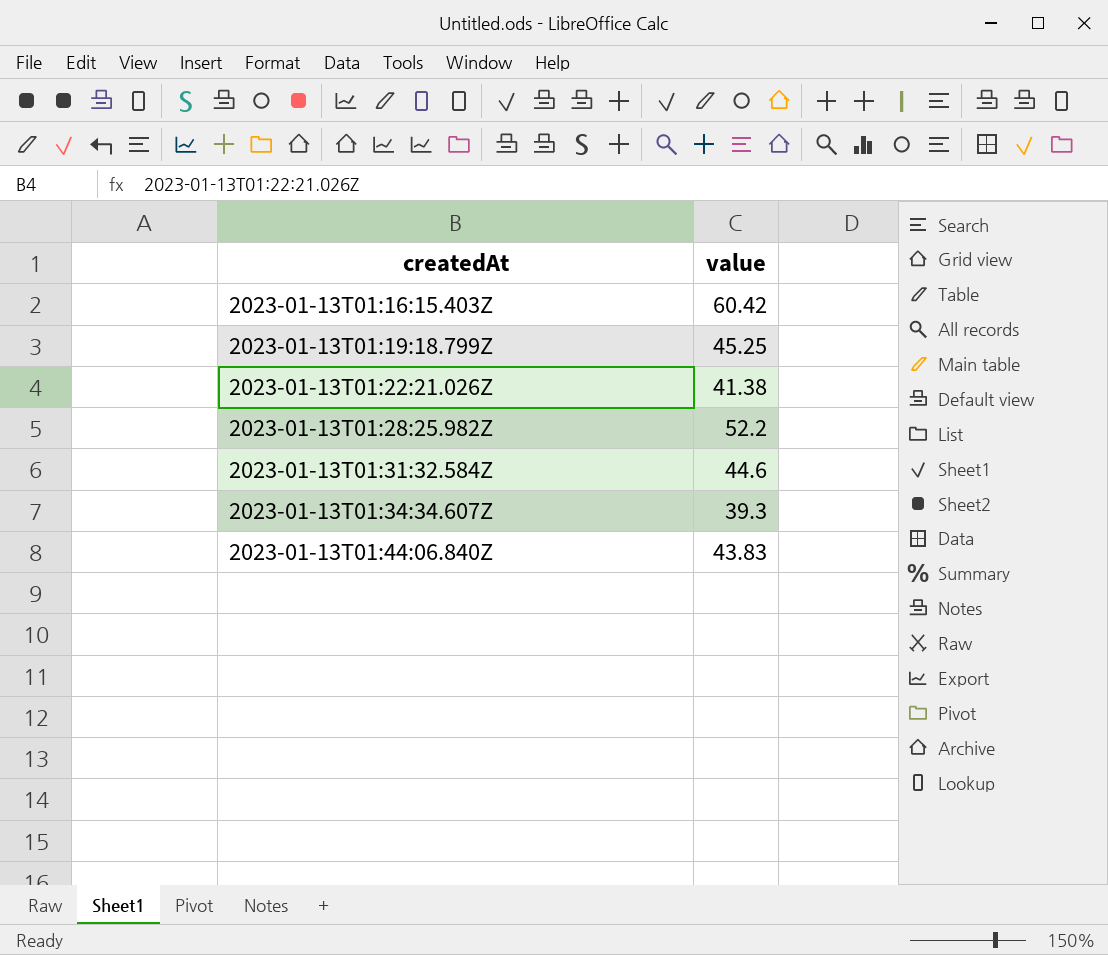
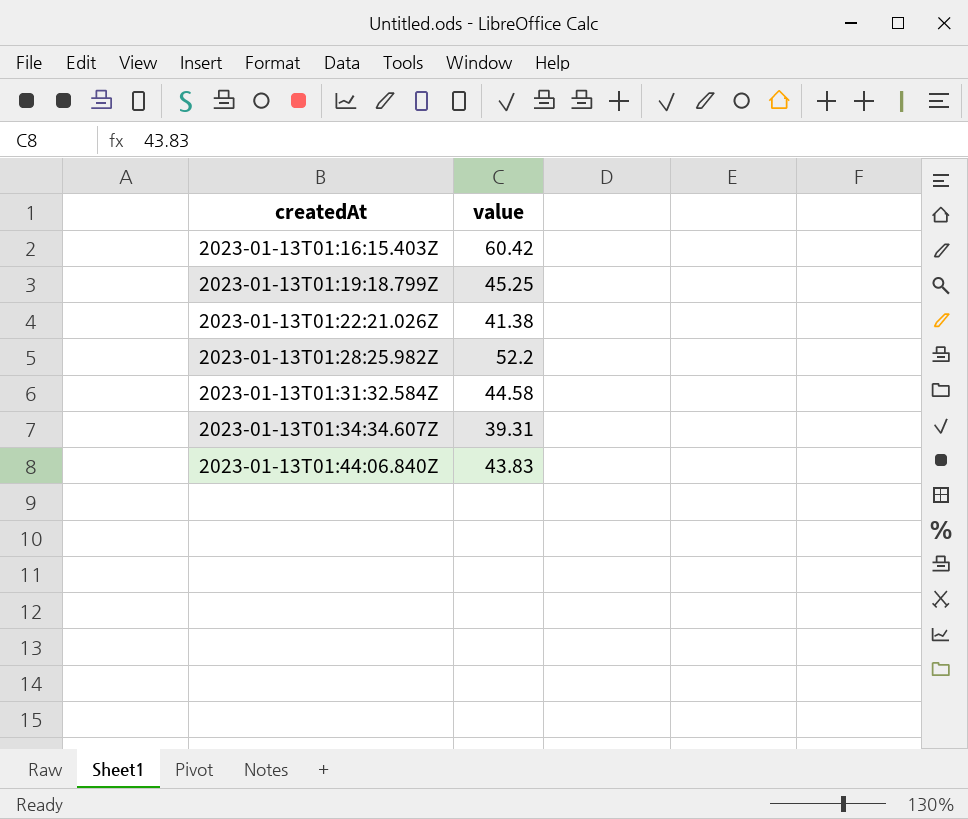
2023-01-13T01:31:32.584Z | value: 44.6 -> 44.58
2023-01-13T01:34:34.607Z | value: 39.3 -> 39.31

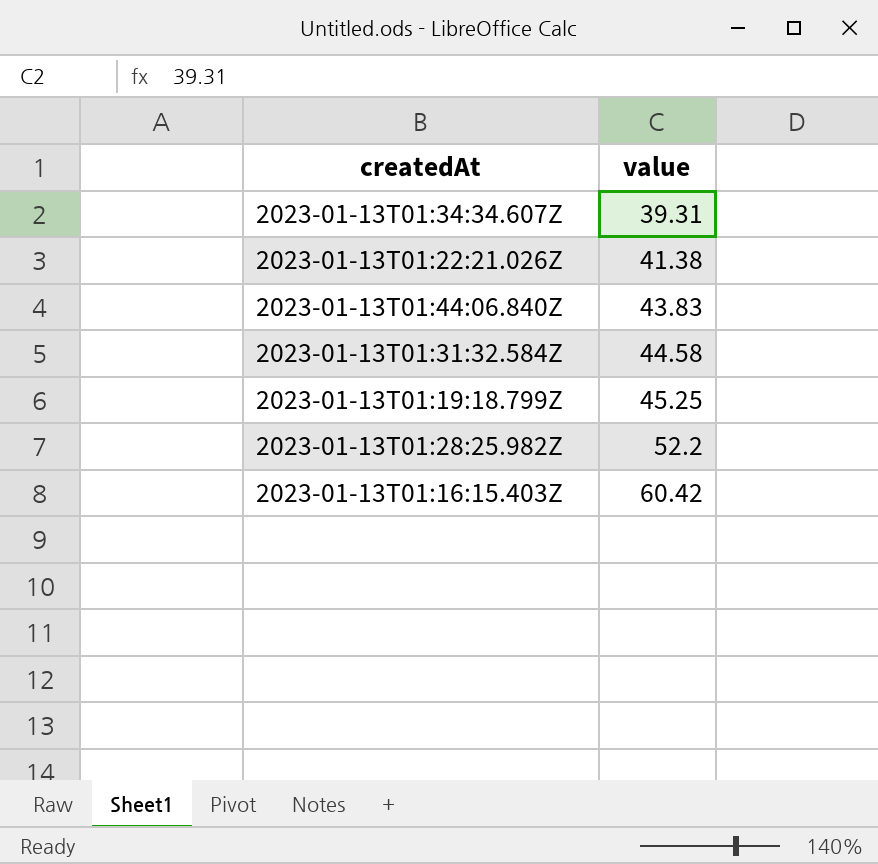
row order: createdAt ascending -> value ascending

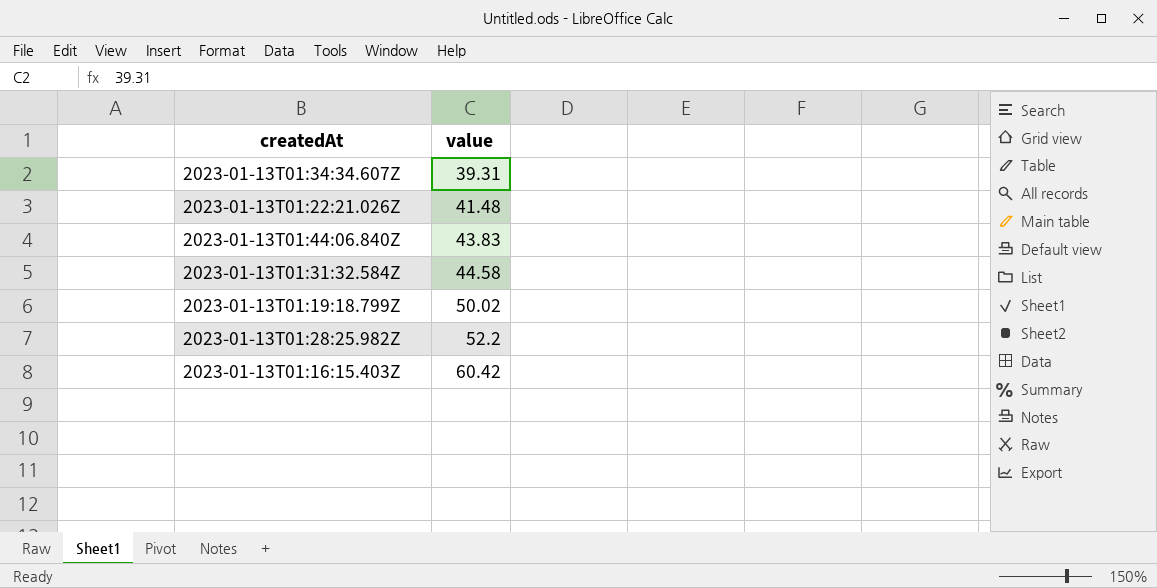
2023-01-13T01:22:21.026Z | value: 41.38 -> 41.48
2023-01-13T01:19:18.799Z | value: 45.25 -> 50.02

